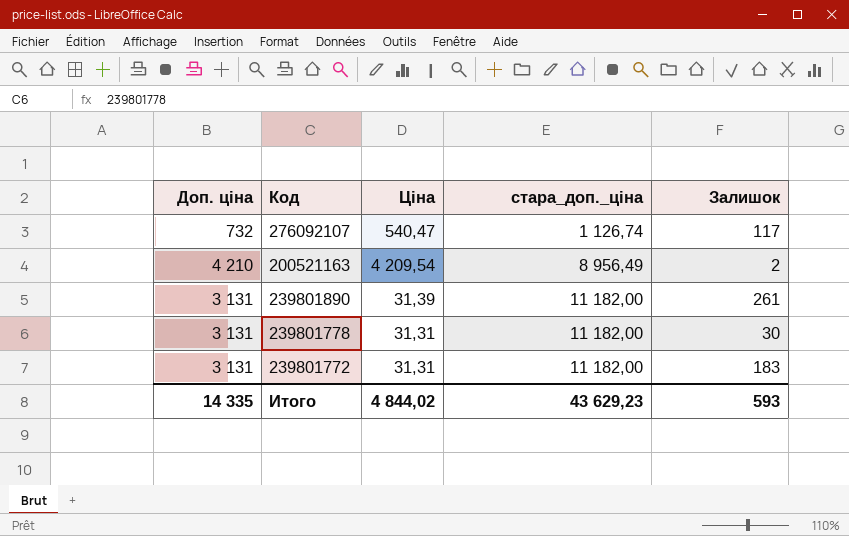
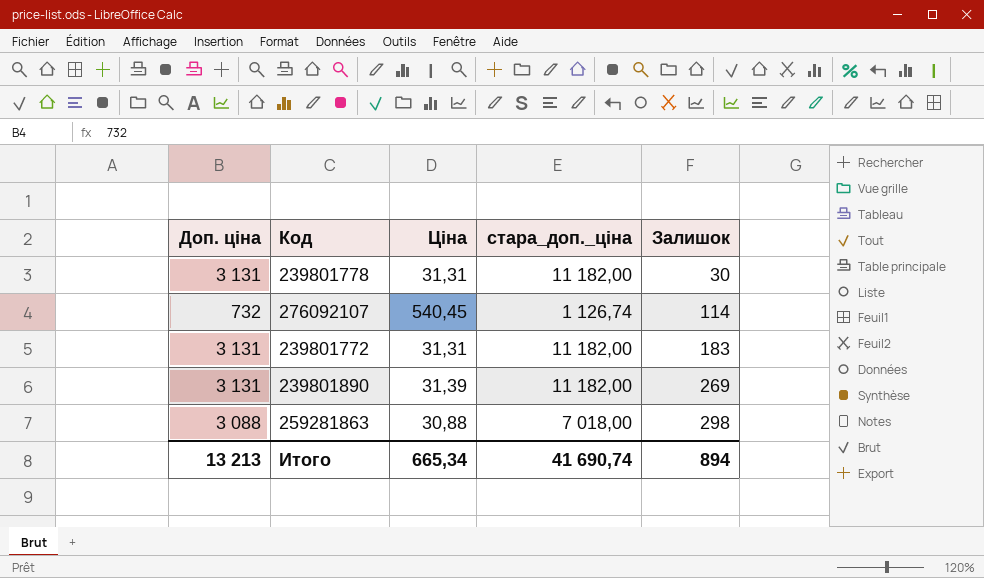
row order: стара_доп._ціна ascending -> Залишок ascending
row 200521163: 4 210 | 4 209,54 | 8 956,49 | 2 -> none
276092107 | Ціна: 540,47 -> 540,45
276092107 | Залишок: 117 -> 114
239801890 | Залишок: 261 -> 269
row 259281863: none -> 3 088 | 30,88 | 7 018,00 | 298
Итого | Доп. ціна: 14 335 -> 13 213
Итого | Ціна: 4 844,02 -> 665,34
Итого | стара_доп._ціна: 43 629,23 -> 41 690,74
Итого | Залишок: 593 -> 894

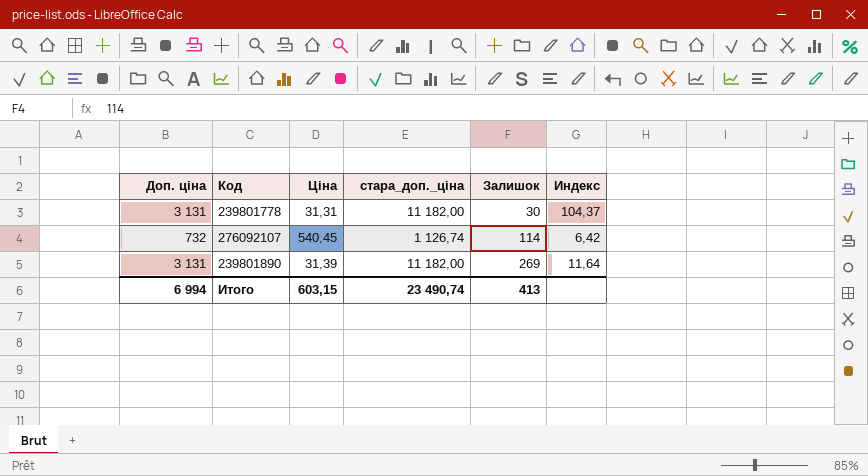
column Индекс | formula: none -> [Доп. ціна] / [Залишок]
row 239801772: 3 131 | 31,31 | 11 182,00 | 183 -> none
row 259281863: 3 088 | 30,88 | 7 018,00 | 298 -> none
Итого | Доп. ціна: 13 213 -> 6 994
Итого | Ціна: 665,34 -> 603,15
Итого | стара_доп._ціна: 41 690,74 -> 23 490,74
Итого | Залишок: 894 -> 413

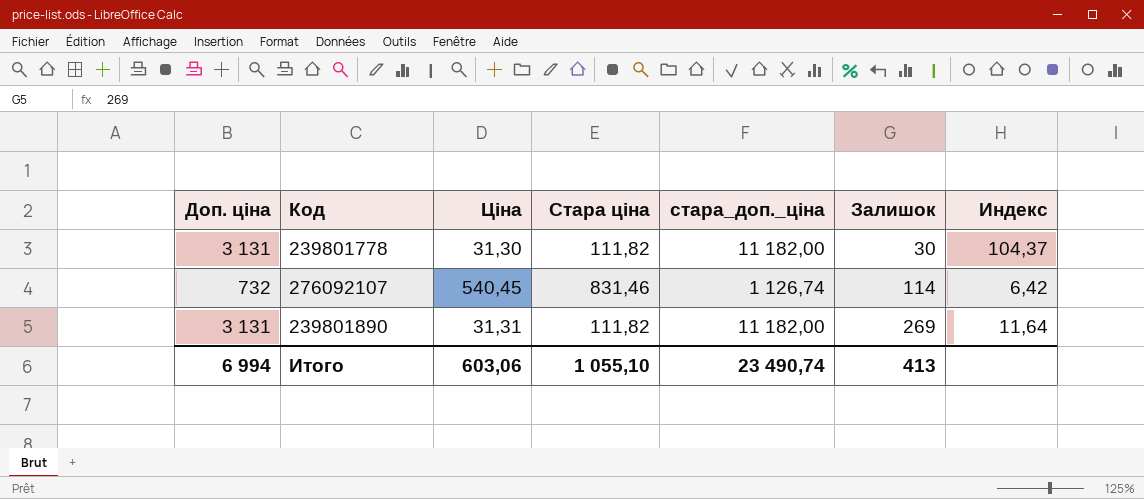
column Стара ціна | position: none -> 4
239801778 | Ціна: 31,31 -> 31,30
239801890 | Ціна: 31,39 -> 31,31
Итого | Ціна: 603,15 -> 603,06

